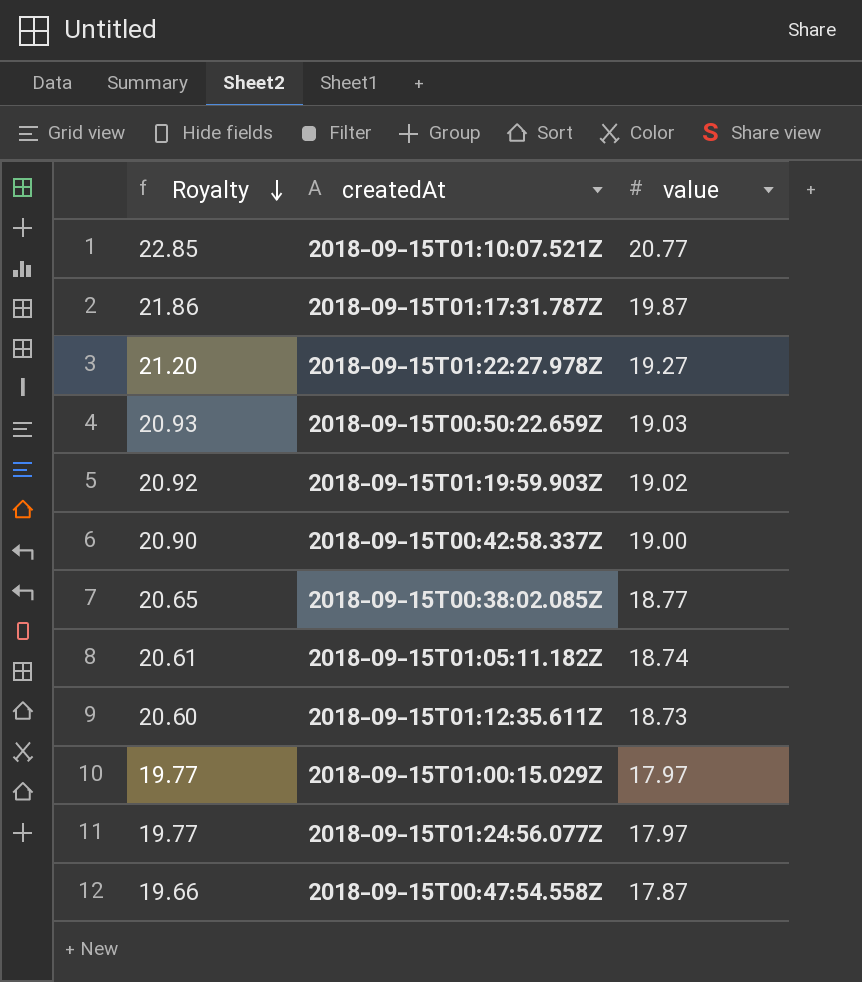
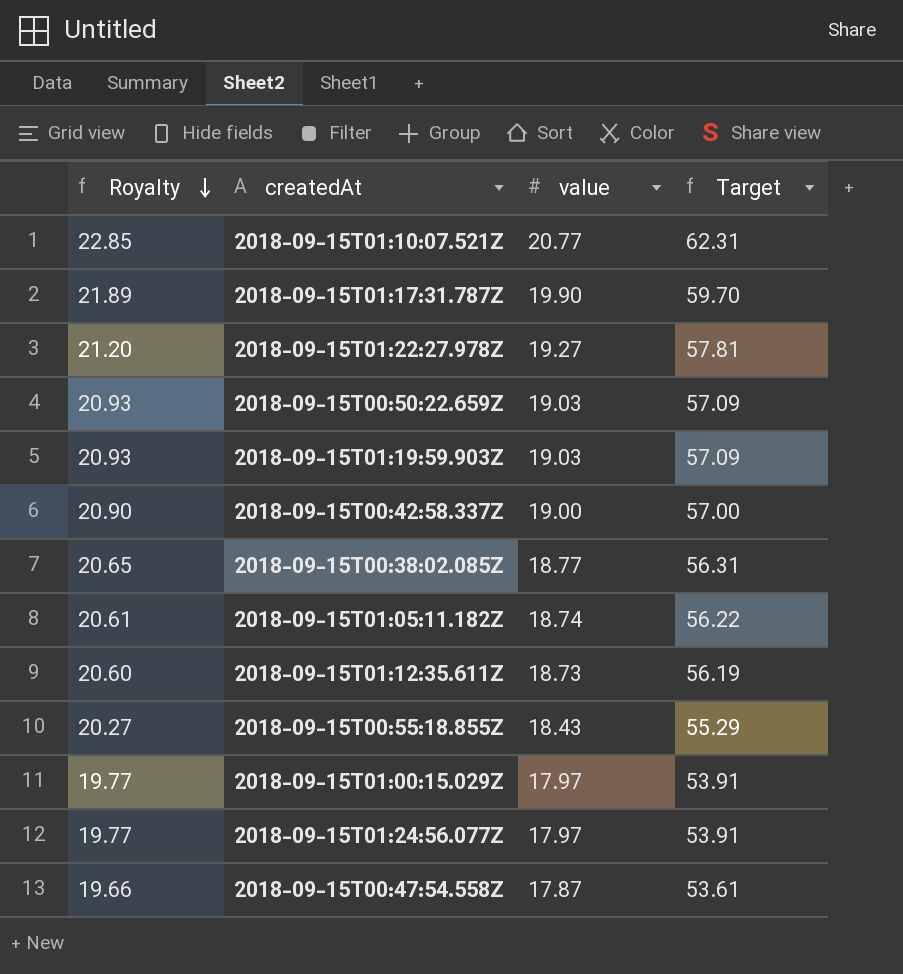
column Target | formula: none -> [value] * 3
2018-09-15T01:17:31.787Z | Royalty: 21.86 -> 21.89
2018-09-15T01:17:31.787Z | value: 19.87 -> 19.90
2018-09-15T01:19:59.903Z | Royalty: 20.92 -> 20.93
2018-09-15T01:19:59.903Z | value: 19.02 -> 19.03
row 2018-09-15T00:55:18.855Z: none -> 20.27 | 18.43 | 55.29

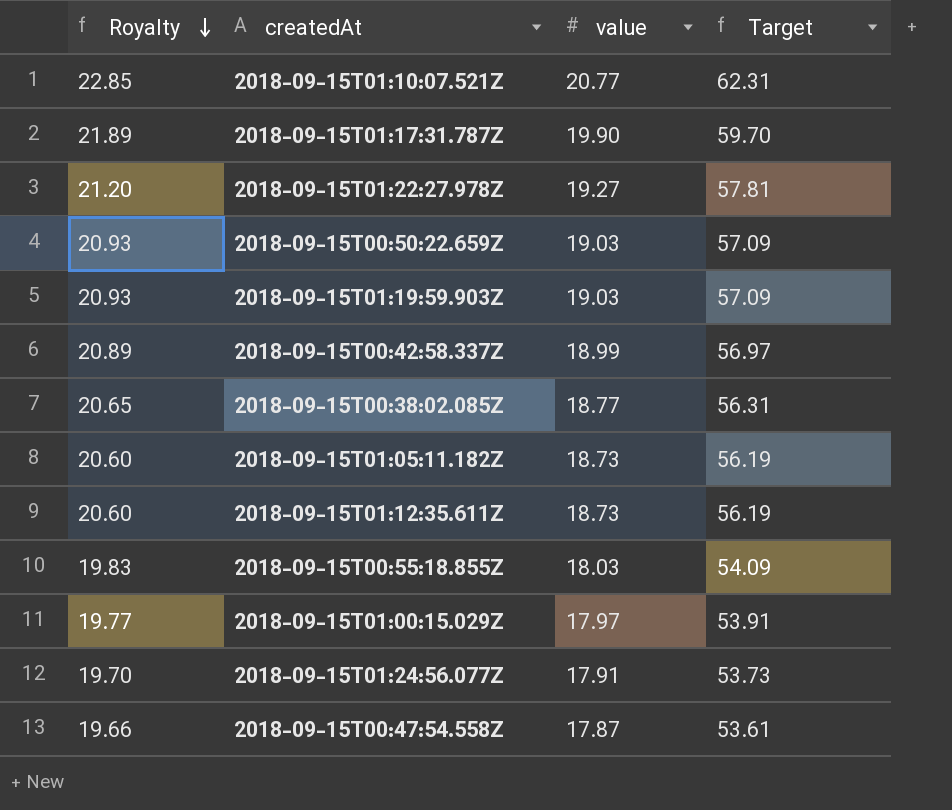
2018-09-15T00:42:58.337Z | Royalty: 20.90 -> 20.89
2018-09-15T00:42:58.337Z | value: 19.00 -> 18.99
2018-09-15T00:42:58.337Z | Target: 57.00 -> 56.97
2018-09-15T01:05:11.182Z | Royalty: 20.61 -> 20.60
2018-09-15T01:05:11.182Z | value: 18.74 -> 18.73
2018-09-15T01:05:11.182Z | Target: 56.22 -> 56.19
2018-09-15T00:55:18.855Z | Royalty: 20.27 -> 19.83
2018-09-15T00:55:18.855Z | value: 18.43 -> 18.03
2018-09-15T00:55:18.855Z | Target: 55.29 -> 54.09
2018-09-15T01:24:56.077Z | Royalty: 19.77 -> 19.70
2018-09-15T01:24:56.077Z | value: 17.97 -> 17.91
2018-09-15T01:24:56.077Z | Target: 53.91 -> 53.73

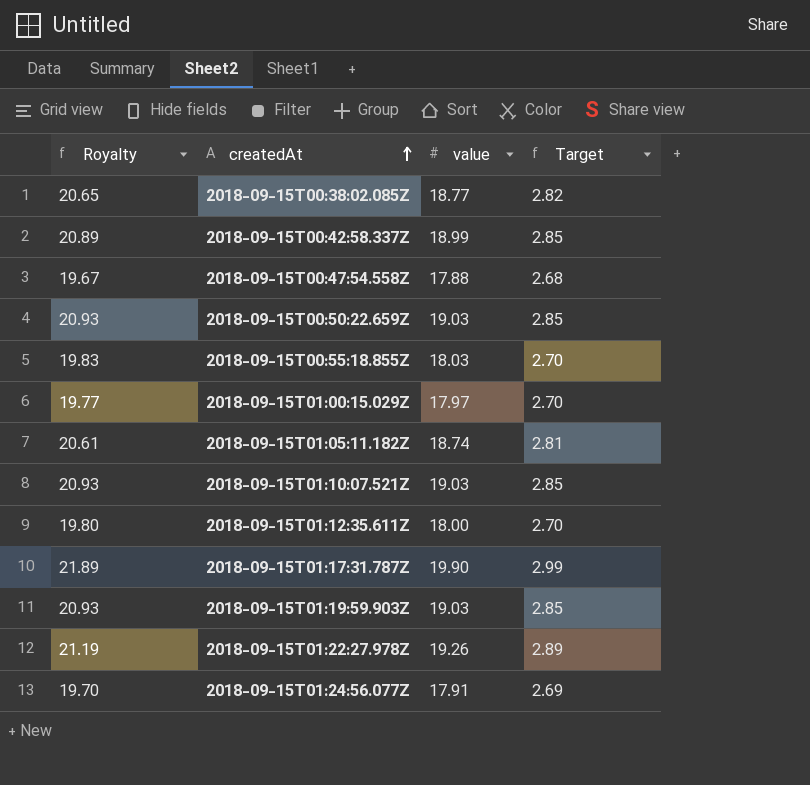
row order: Royalty descending -> createdAt ascending
column Target | formula: [value] * 3 -> [value] * 0.15
2018-09-15T00:47:54.558Z | Royalty: 19.66 -> 19.67
2018-09-15T00:47:54.558Z | value: 17.87 -> 17.88
2018-09-15T01:05:11.182Z | Royalty: 20.60 -> 20.61
2018-09-15T01:05:11.182Z | value: 18.73 -> 18.74
2018-09-15T01:10:07.521Z | Royalty: 22.85 -> 20.93
2018-09-15T01:10:07.521Z | value: 20.77 -> 19.03
2018-09-15T01:12:35.611Z | Royalty: 20.60 -> 19.80
2018-09-15T01:12:35.611Z | value: 18.73 -> 18.00
2018-09-15T01:22:27.978Z | Royalty: 21.20 -> 21.19
2018-09-15T01:22:27.978Z | value: 19.27 -> 19.26

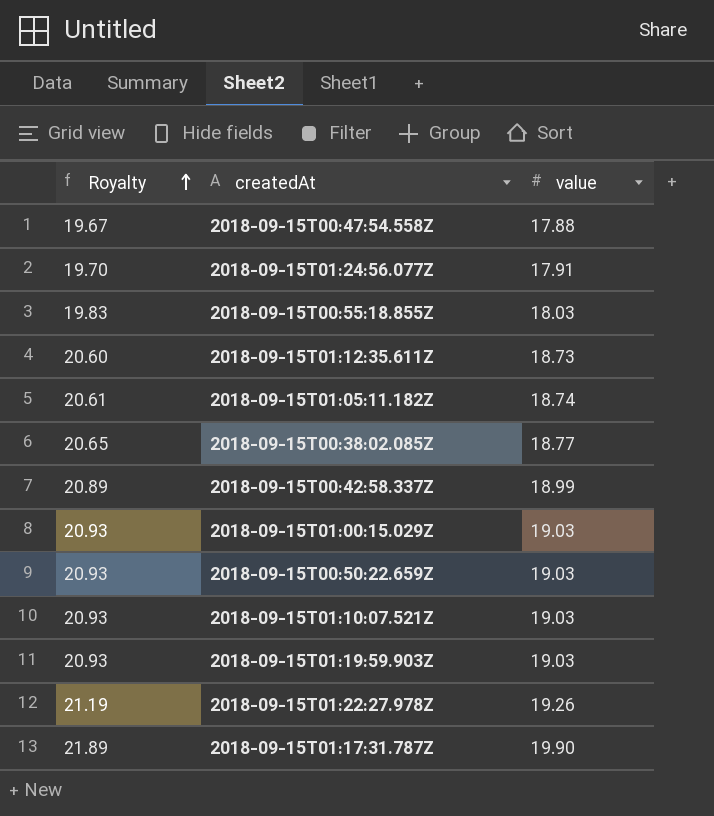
row order: createdAt ascending -> Royalty ascending
column Target | formula: [value] * 0.15 -> none
2018-09-15T01:12:35.611Z | Royalty: 19.80 -> 20.60
2018-09-15T01:12:35.611Z | value: 18.00 -> 18.73
2018-09-15T01:00:15.029Z | Royalty: 19.77 -> 20.93
2018-09-15T01:00:15.029Z | value: 17.97 -> 19.03

